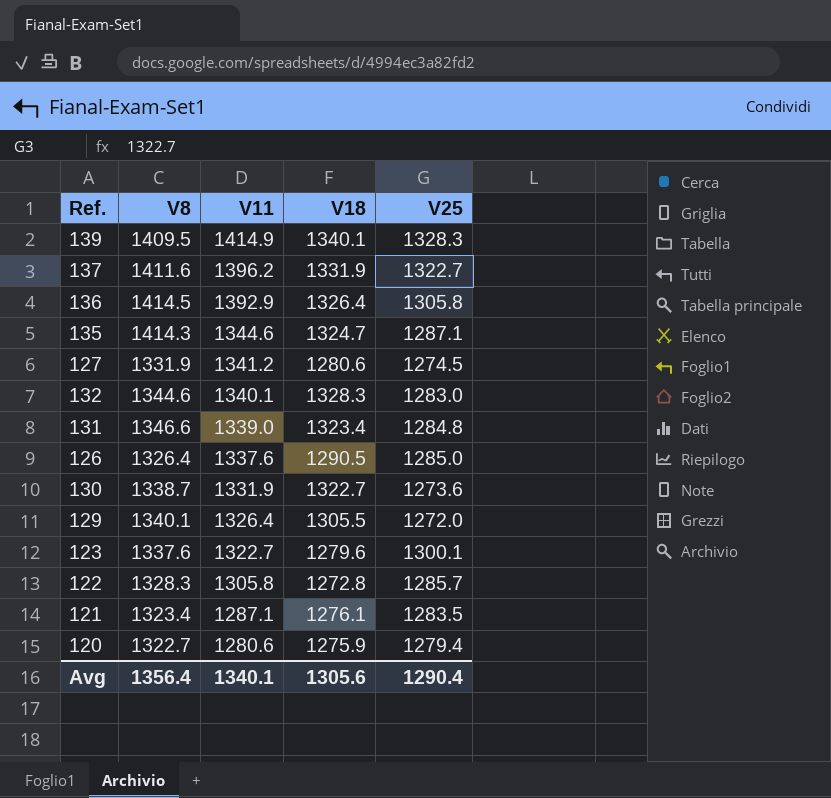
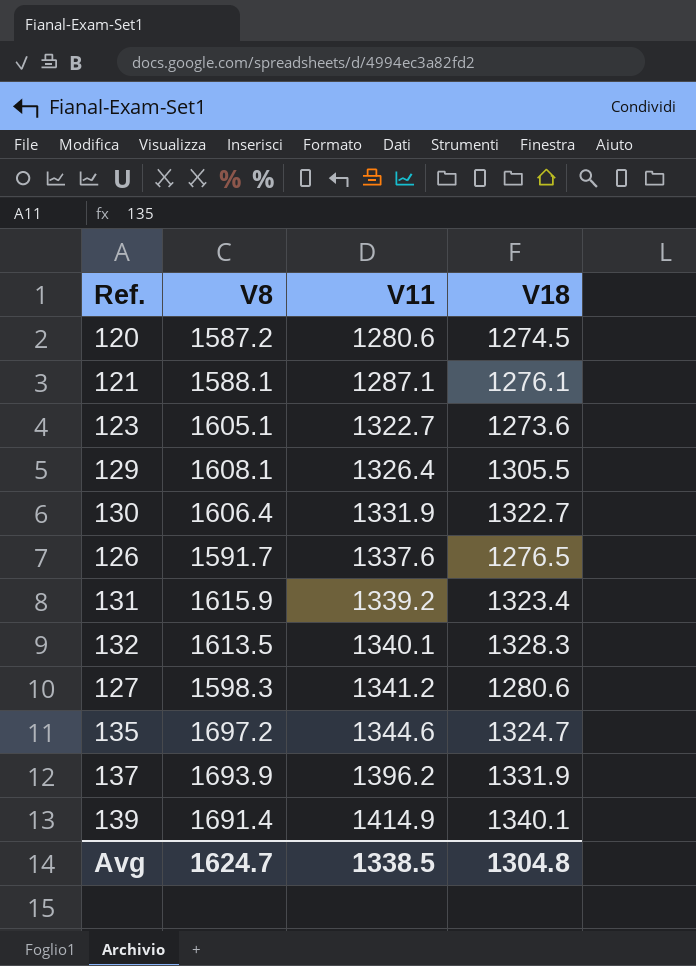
row order: V11 descending -> V11 ascending
column V25 | position: 5 -> none
row 136: 1414.5 | 1392.9 | 1326.4 | 1305.8 -> none
row 122: 1328.3 | 1305.8 | 1272.8 | 1285.7 -> none
120 | V8: 1322.7 -> 1587.2
120 | V18: 1275.9 -> 1274.5
121 | V8: 1323.4 -> 1588.1
123 | V8: 1337.6 -> 1605.1
123 | V18: 1279.6 -> 1273.6
129 | V8: 1340.1 -> 1608.1
130 | V8: 1338.7 -> 1606.4
126 | V8: 1326.4 -> 1591.7
126 | V18: 1290.5 -> 1276.5
131 | V8: 1346.6 -> 1615.9
131 | V11: 1339.0 -> 1339.2
132 | V8: 1344.6 -> 1613.5
127 | V8: 1331.9 -> 1598.3
135 | V8: 1414.3 -> 1697.2
137 | V8: 1411.6 -> 1693.9
139 | V8: 1409.5 -> 1691.4
Avg | V8: 1356.4 -> 1624.7
Avg | V11: 1340.1 -> 1338.5
Avg | V18: 1305.6 -> 1304.8

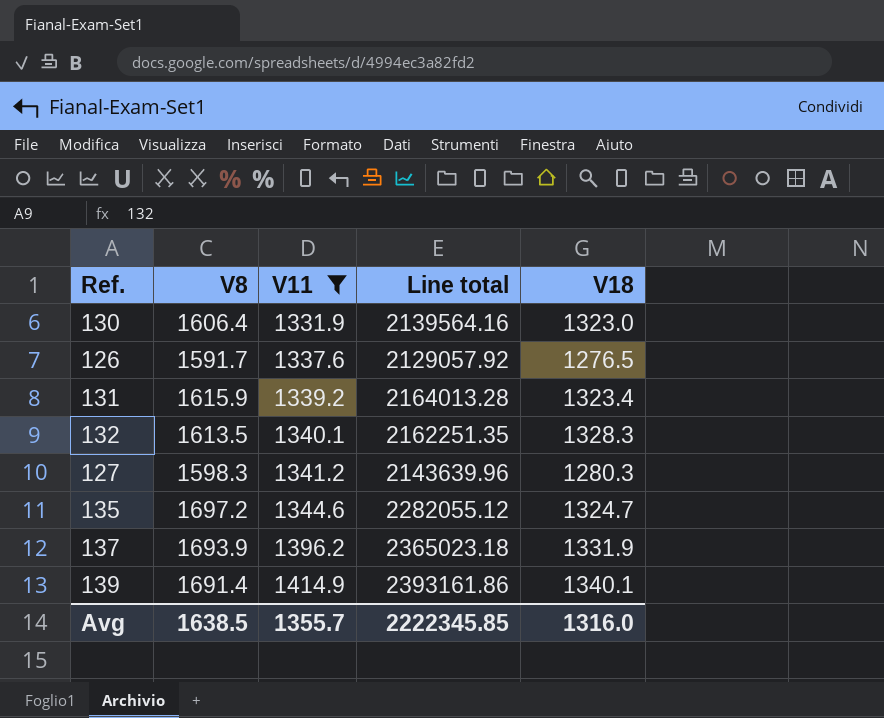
filter: none -> V11 >= 1331.9
column Line total | formula: none -> [V8] * [V11]
130 | V18: 1322.7 -> 1323.0
127 | V18: 1280.6 -> 1280.3
Avg | V8: 1624.7 -> 1638.5
Avg | V11: 1338.5 -> 1355.7
Avg | V18: 1304.8 -> 1316.0

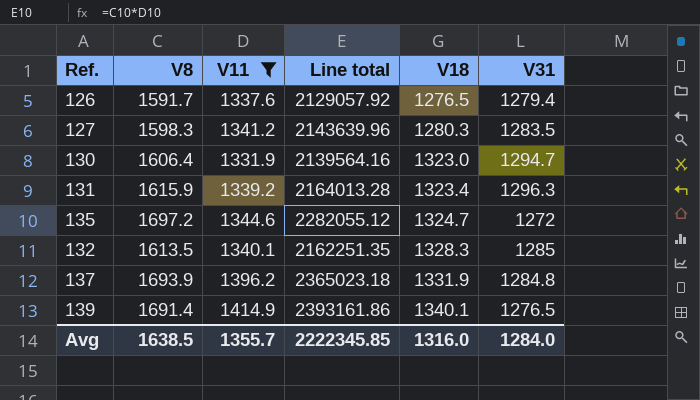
row order: V11 ascending -> V18 ascending
column V31 | position: none -> 6

